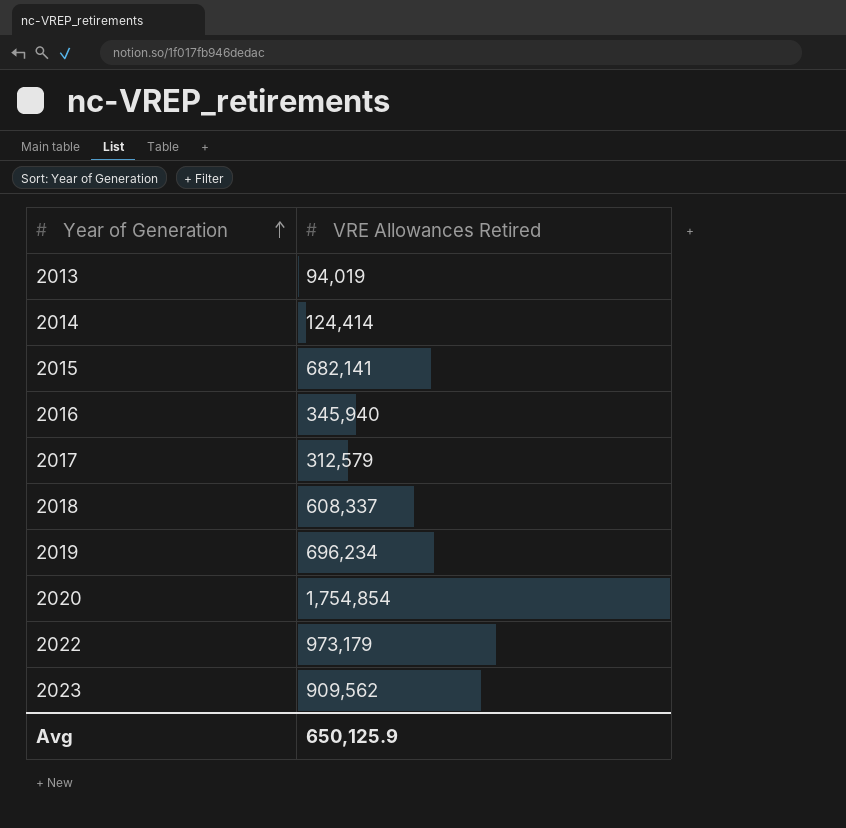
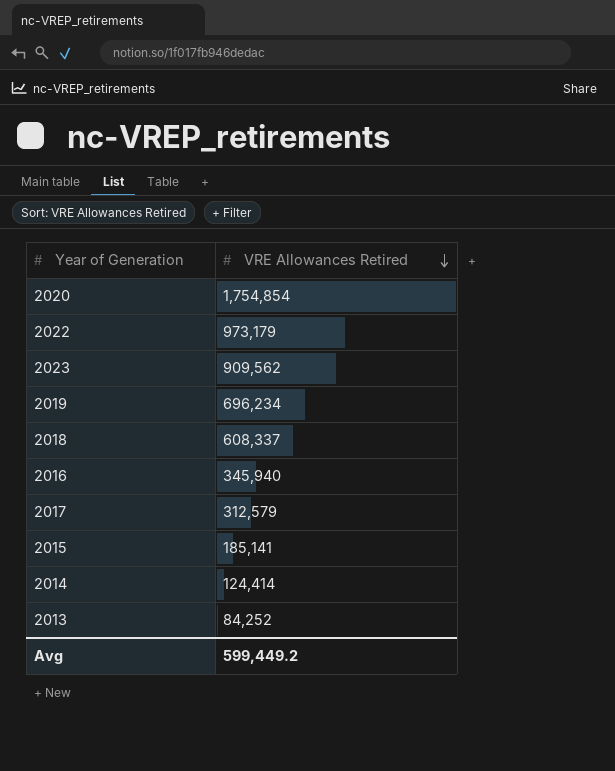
row order: Year of Generation ascending -> VRE Allowances Retired descending
2015 | VRE Allowances Retired: 682,141 -> 185,141
2013 | VRE Allowances Retired: 94,019 -> 84,252
Avg | VRE Allowances Retired: 650,125.9 -> 599,449.2

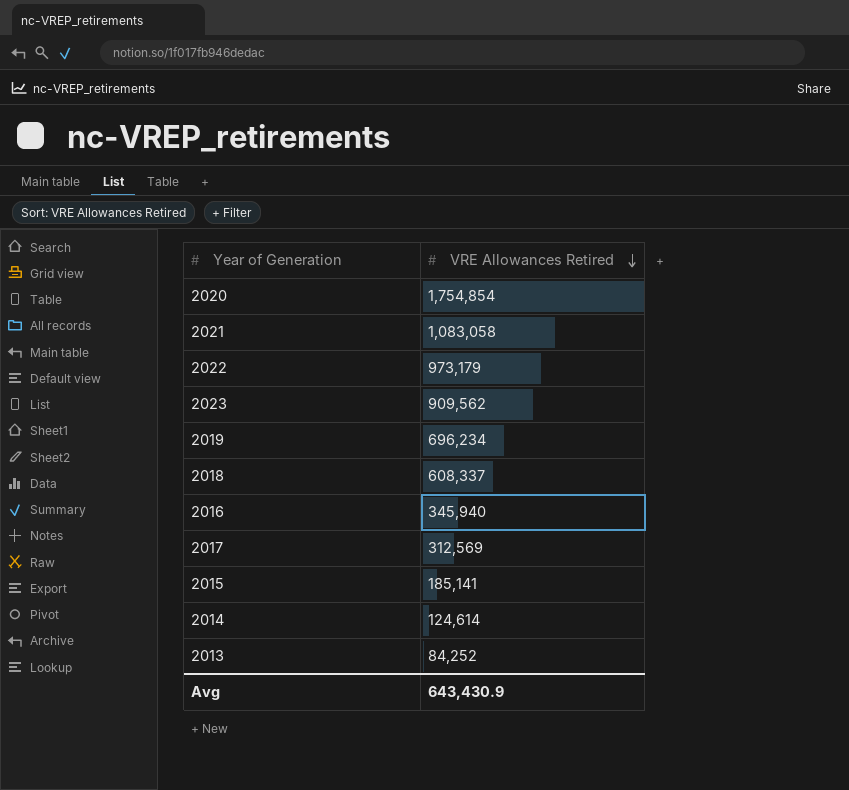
row 2021: none -> 1,083,058
2017 | VRE Allowances Retired: 312,579 -> 312,569
2014 | VRE Allowances Retired: 124,414 -> 124,614
Avg | VRE Allowances Retired: 599,449.2 -> 643,430.9

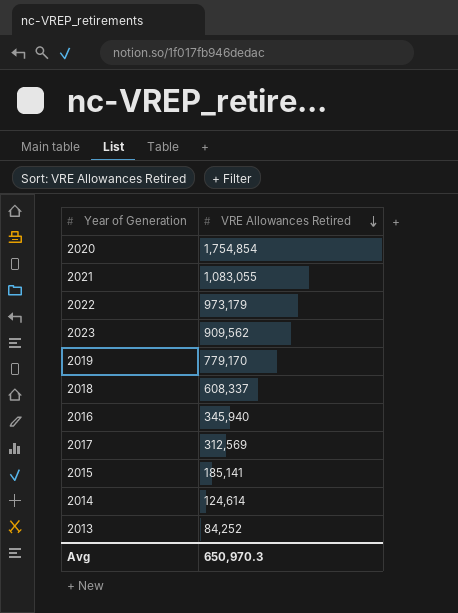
2021 | VRE Allowances Retired: 1,083,058 -> 1,083,055
2019 | VRE Allowances Retired: 696,234 -> 779,170
Avg | VRE Allowances Retired: 643,430.9 -> 650,970.3

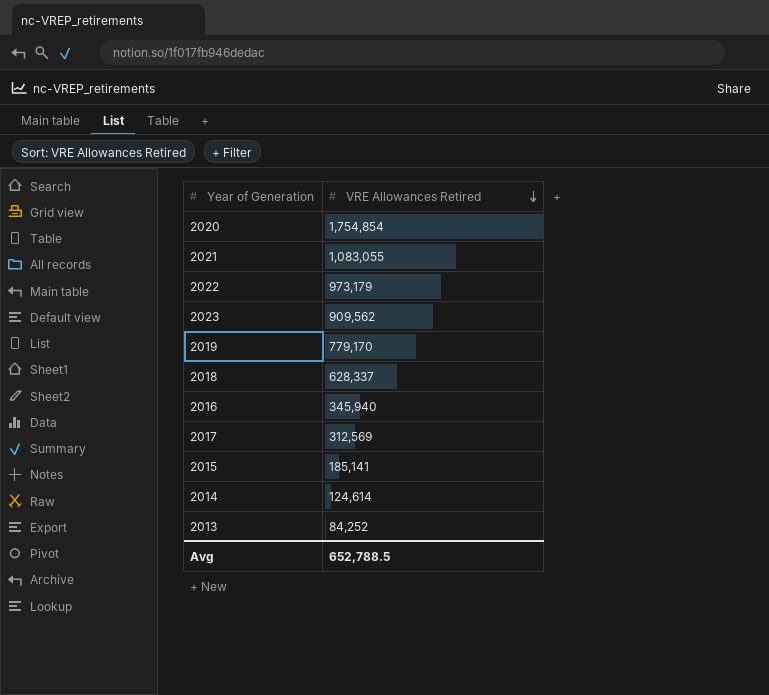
2018 | VRE Allowances Retired: 608,337 -> 628,337
Avg | VRE Allowances Retired: 650,970.3 -> 652,788.5

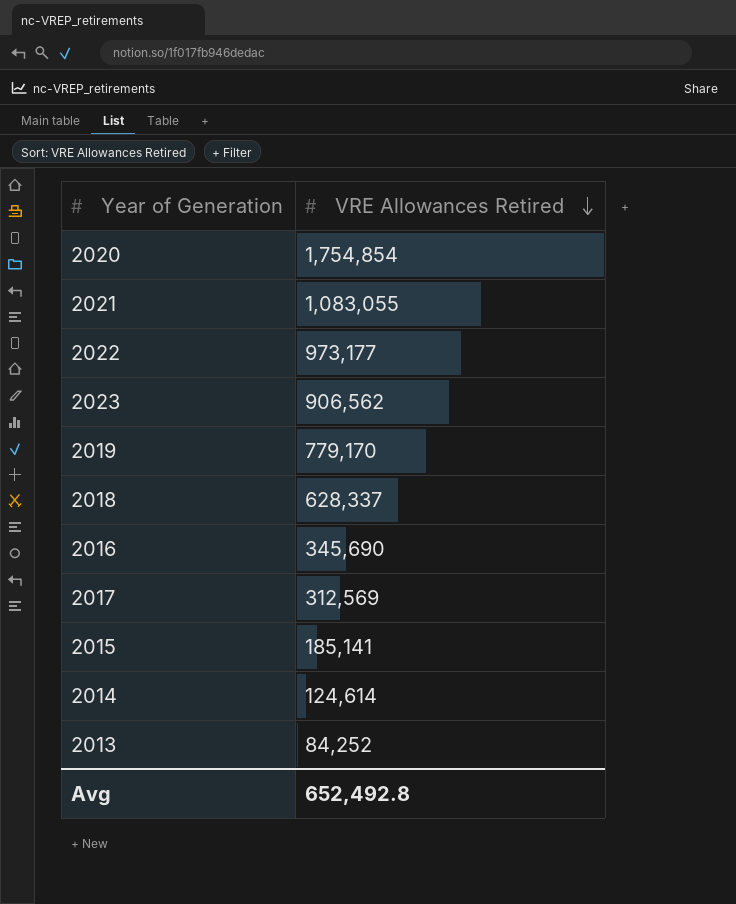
2022 | VRE Allowances Retired: 973,179 -> 973,177
2023 | VRE Allowances Retired: 909,562 -> 906,562
2016 | VRE Allowances Retired: 345,940 -> 345,690
Avg | VRE Allowances Retired: 652,788.5 -> 652,492.8

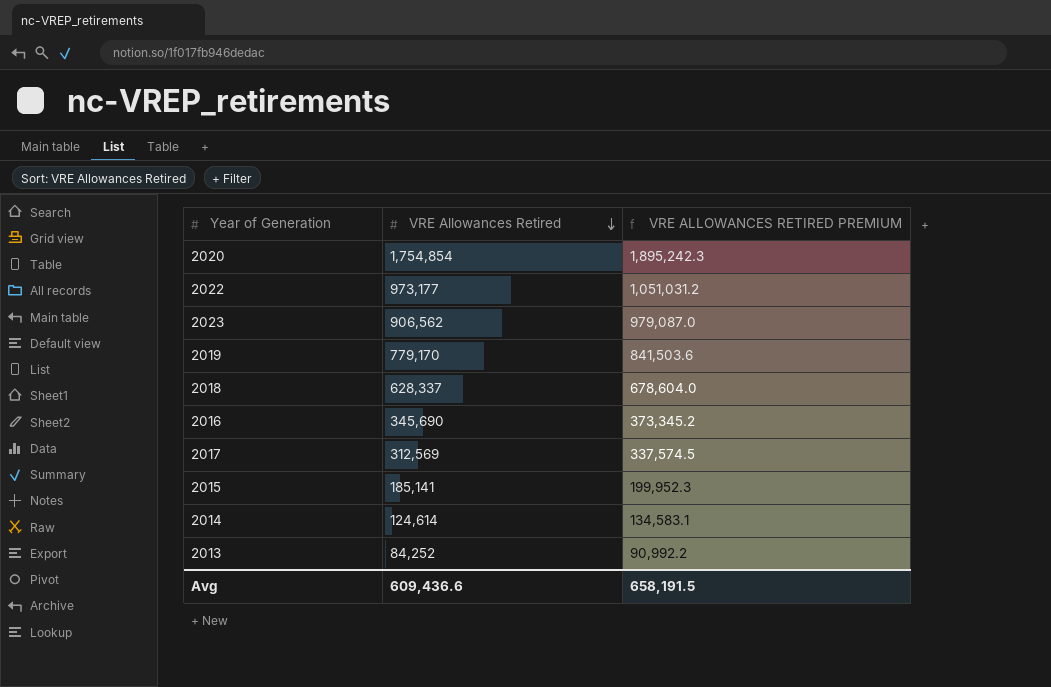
column VRE ALLOWANCES RETIRED PREMIUM | formula: none -> [VRE Allowances Retired] * 1.08
row 2021: 1,083,055 -> none
Avg | VRE Allowances Retired: 652,492.8 -> 609,436.6

